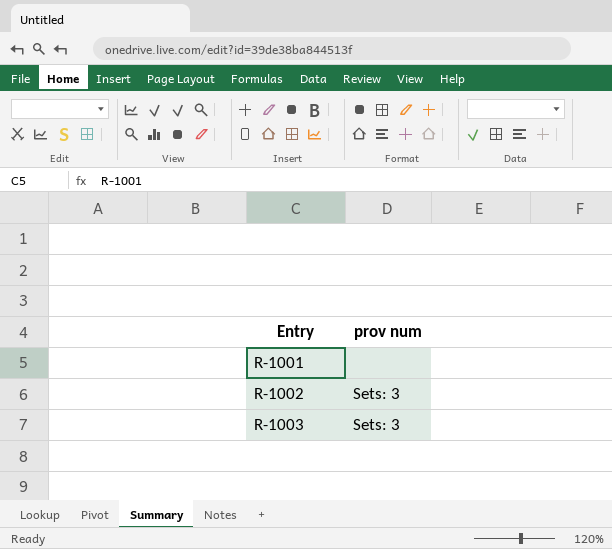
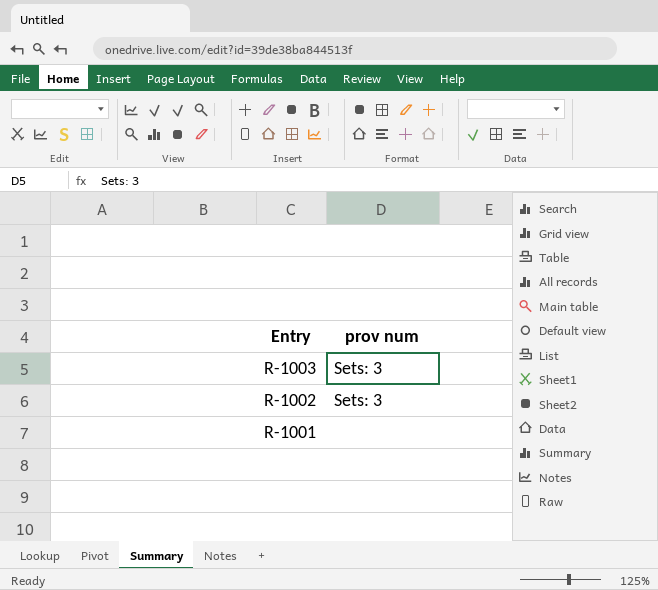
row order: Entry ascending -> Entry descending

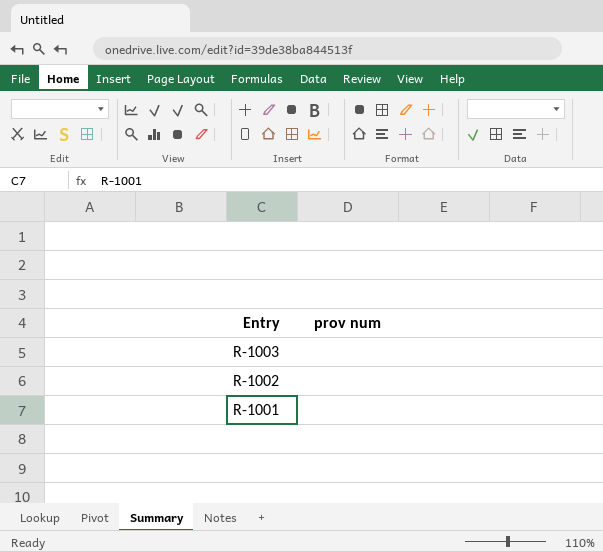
R-1003 | prov num: Sets: 3 -> none
R-1002 | prov num: Sets: 3 -> none

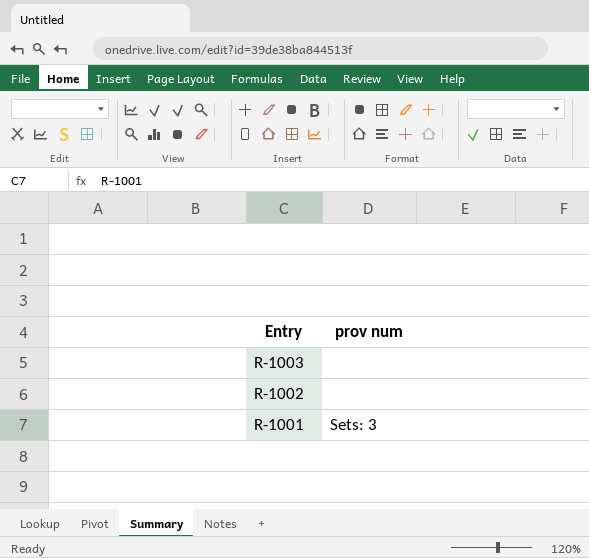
R-1001 | prov num: none -> Sets: 3

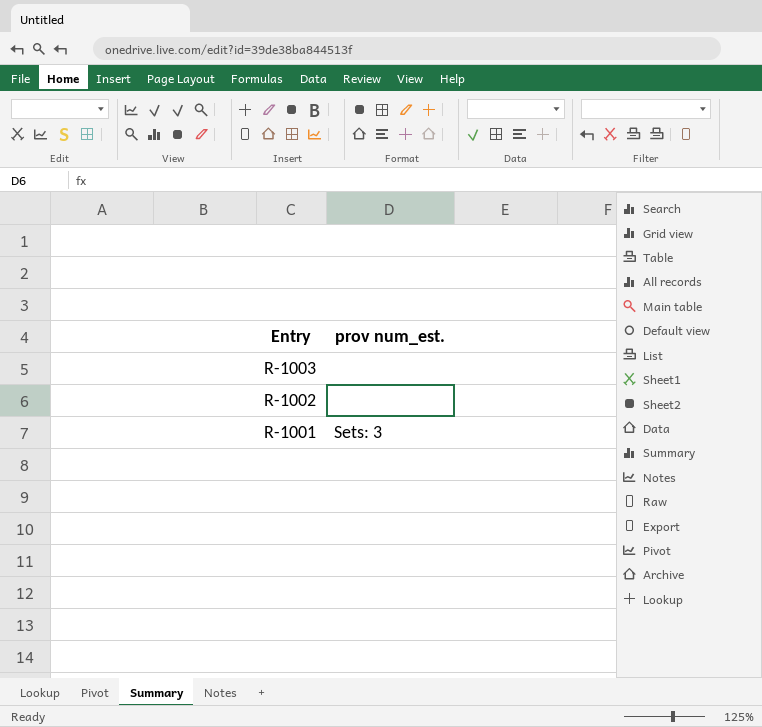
column name: prov num -> prov num_est.

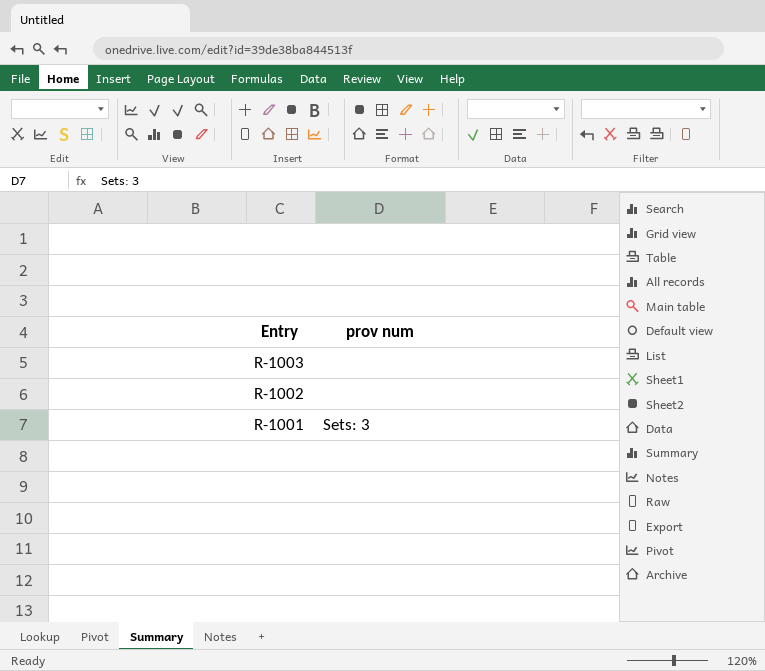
column name: prov num_est. -> prov num

